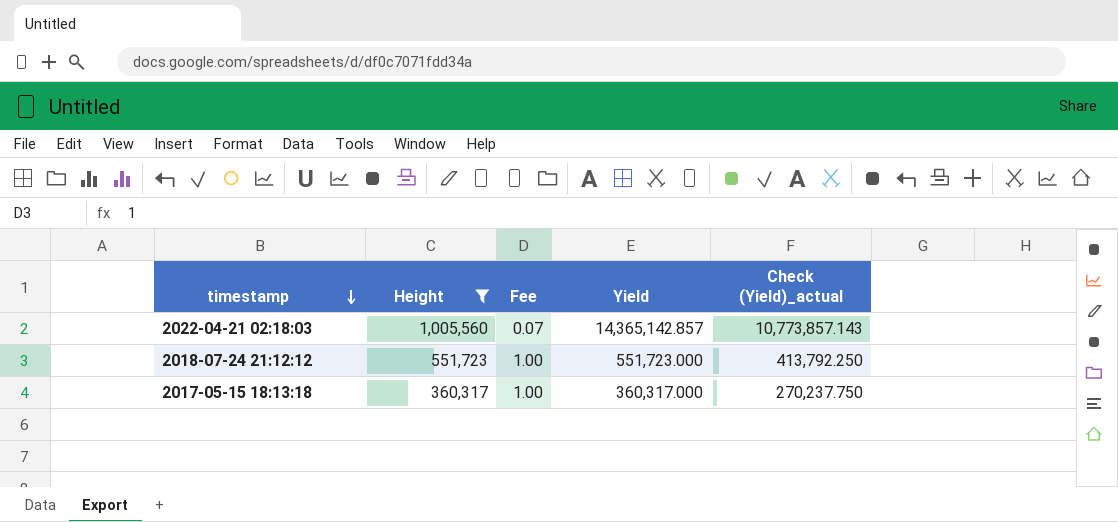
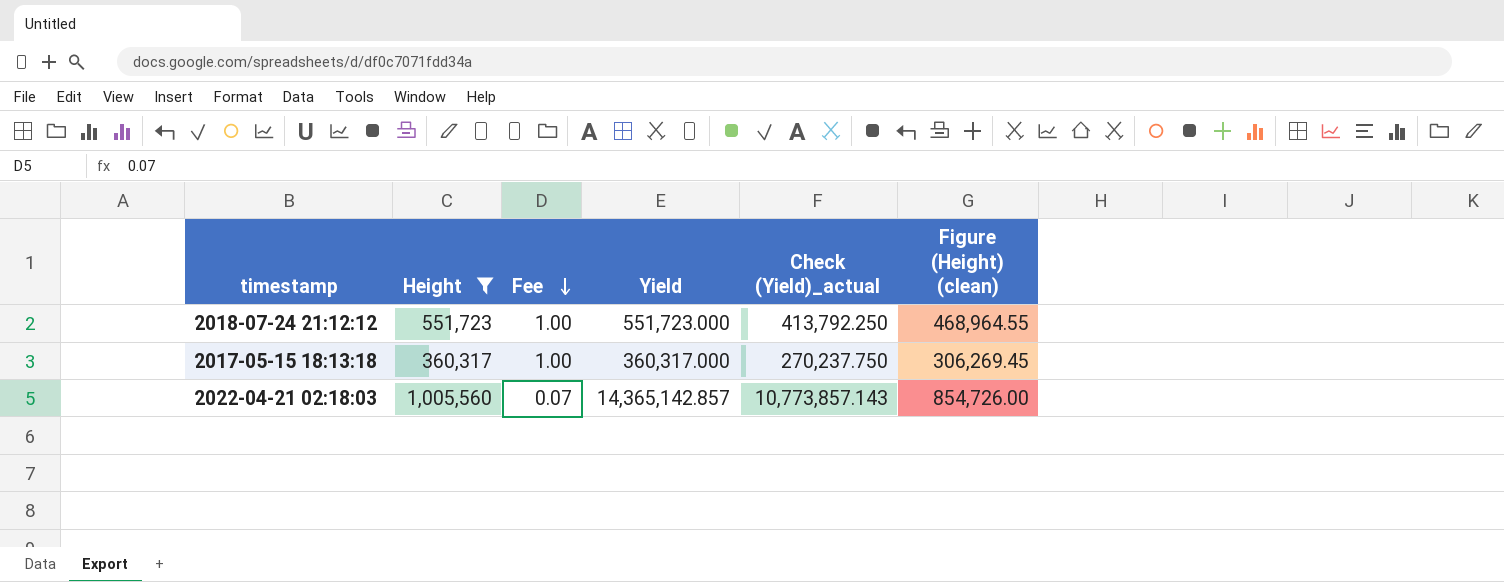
row order: timestamp descending -> Fee descending
column Figure (Height) (clean) | formula: none -> [Height] * 0.85

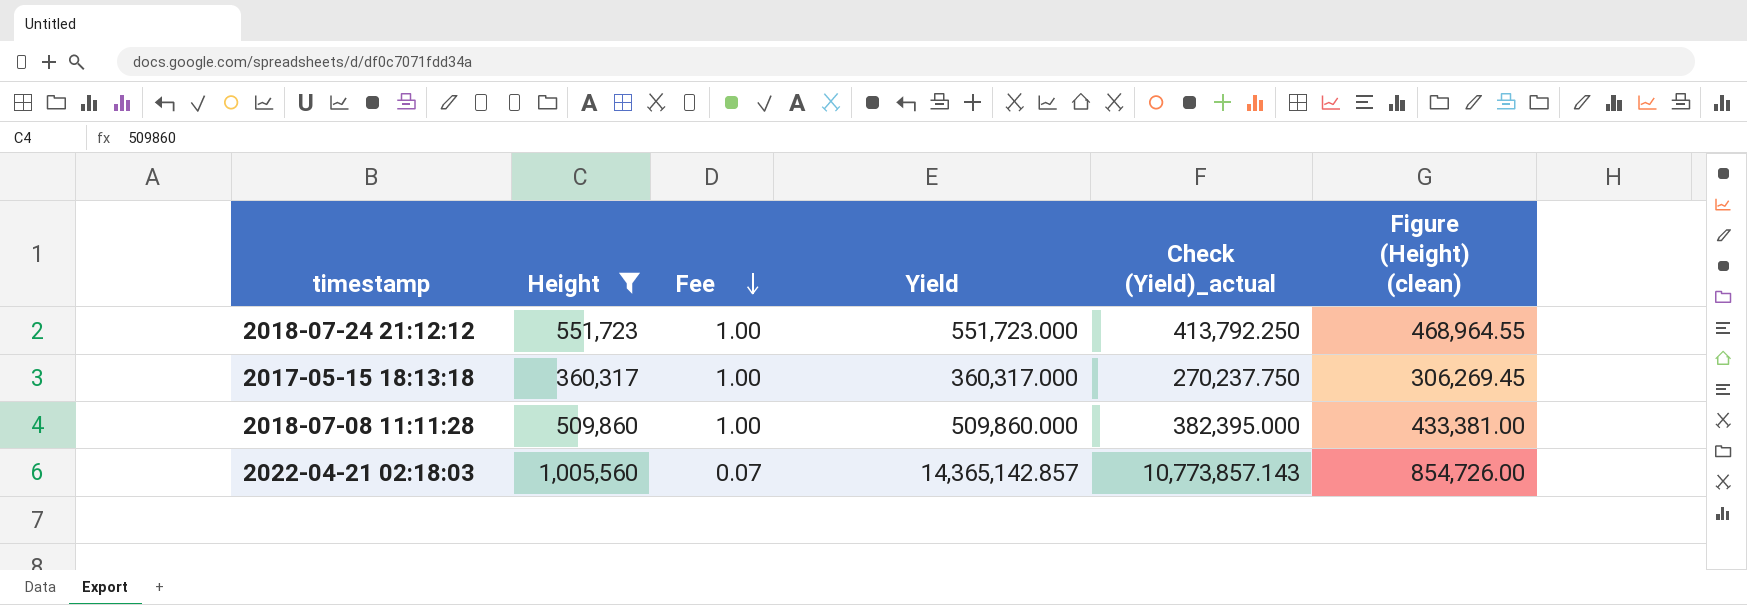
row 2018-07-08 11:11:28: none -> 509,860 | 1.00 | 509,860.000 | 382,395.000 | 433,381.00

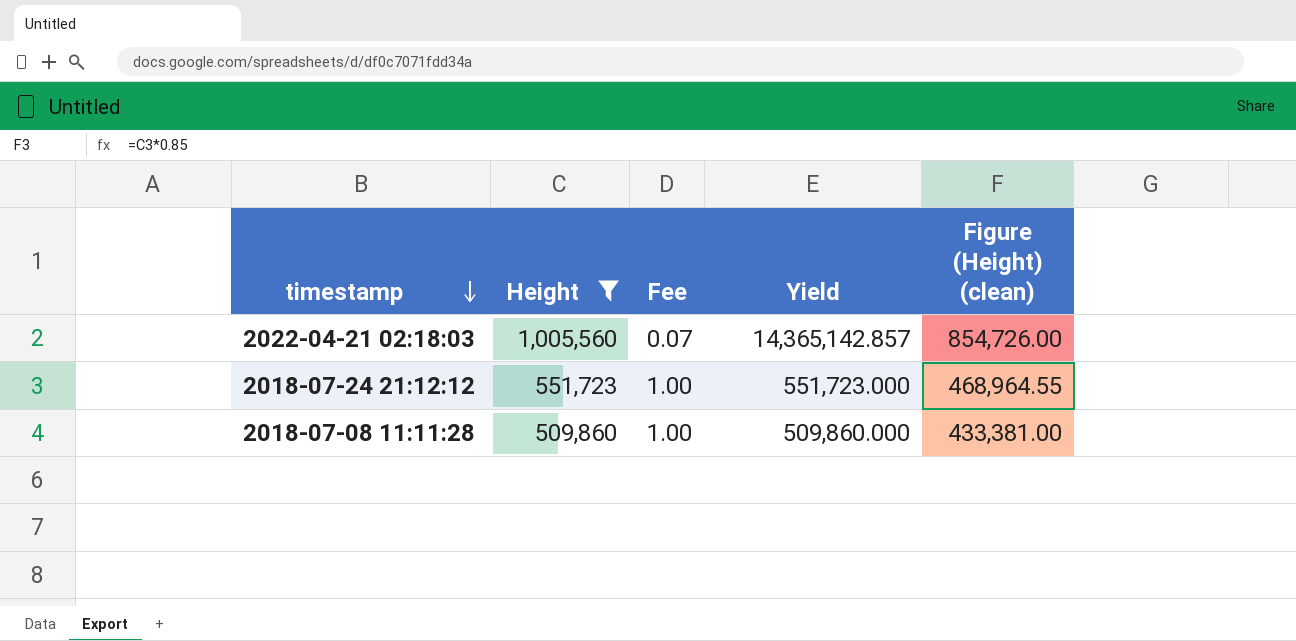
row order: Fee descending -> timestamp descending
column Check (Yield)_actual | formula: [Yield] * 0.75 -> none
row 2017-05-15 18:13:18: 360,317 | 1.00 | 360,317.000 | 270,237.750 | 306,269.45 -> none

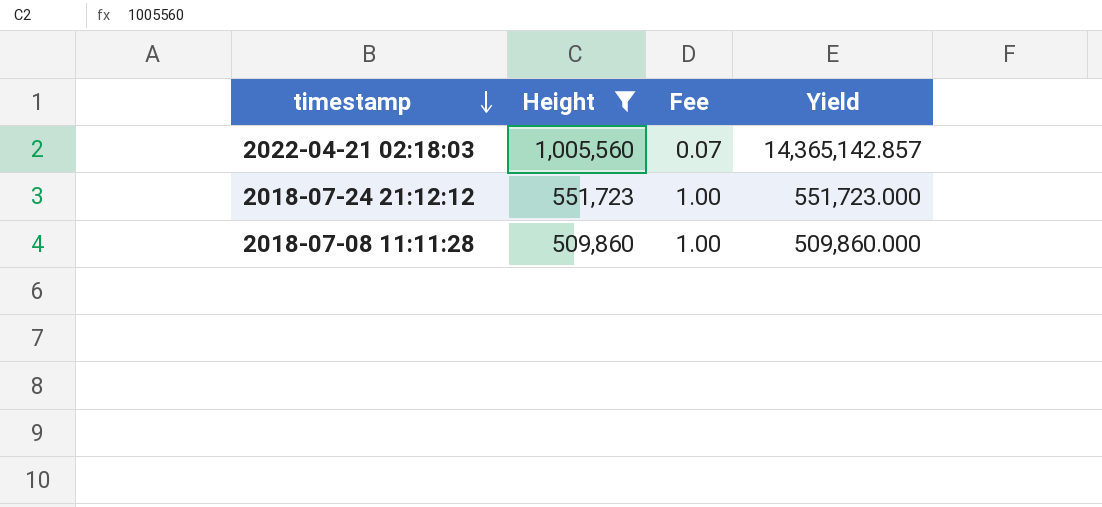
column Figure (Height) (clean) | formula: [Height] * 0.85 -> none

